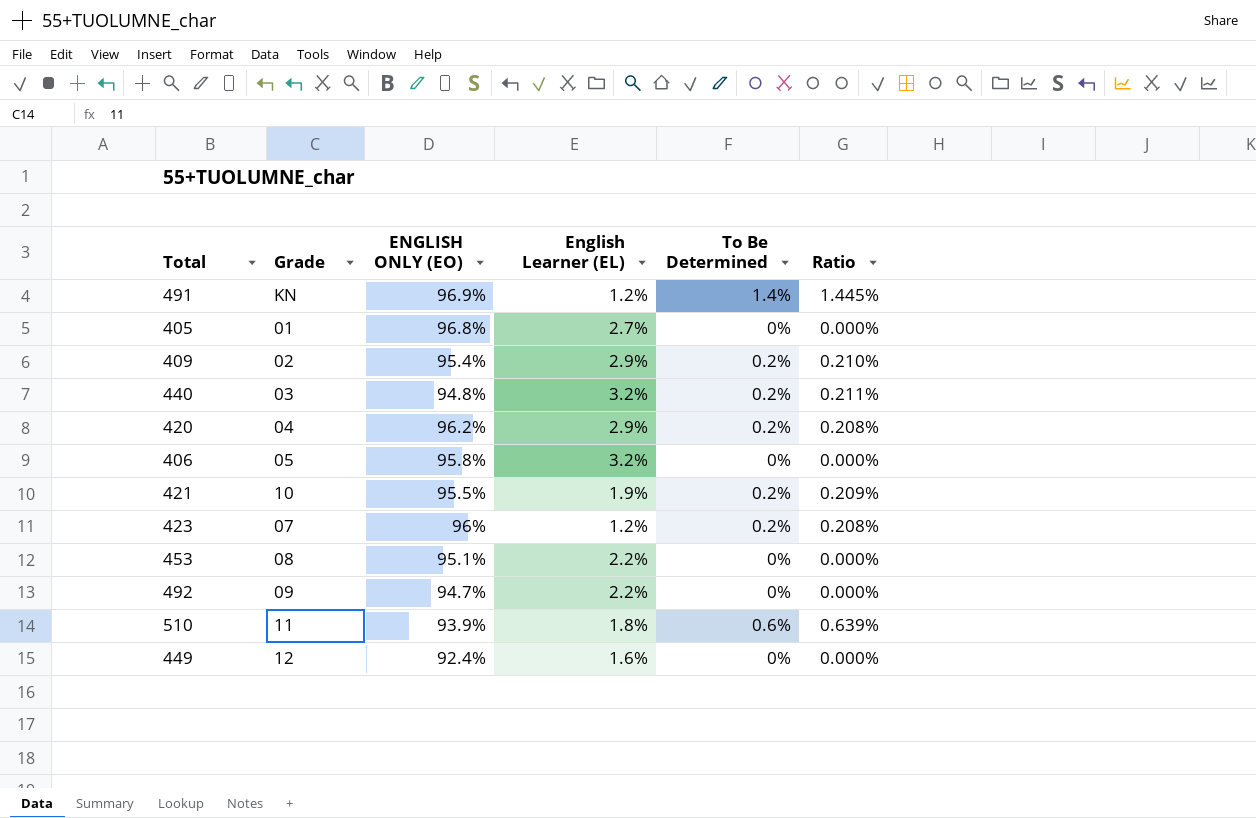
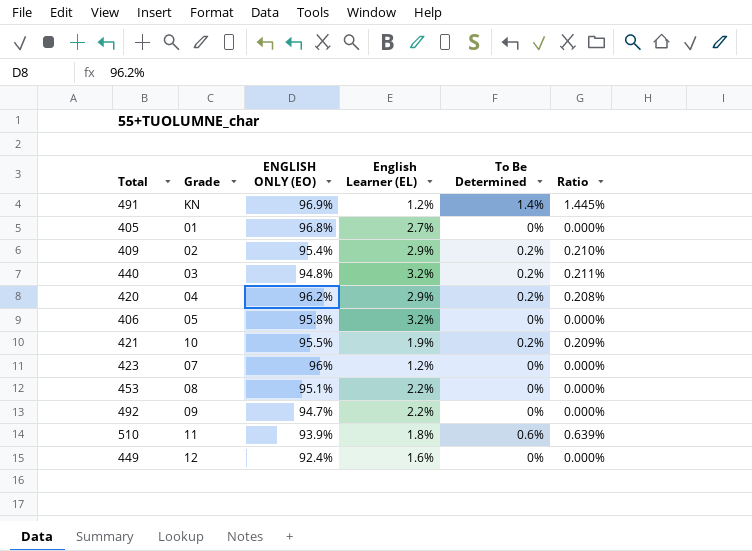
423 | To Be Determined: 0.2% -> 0%
423 | Ratio: 0.208% -> 0.000%

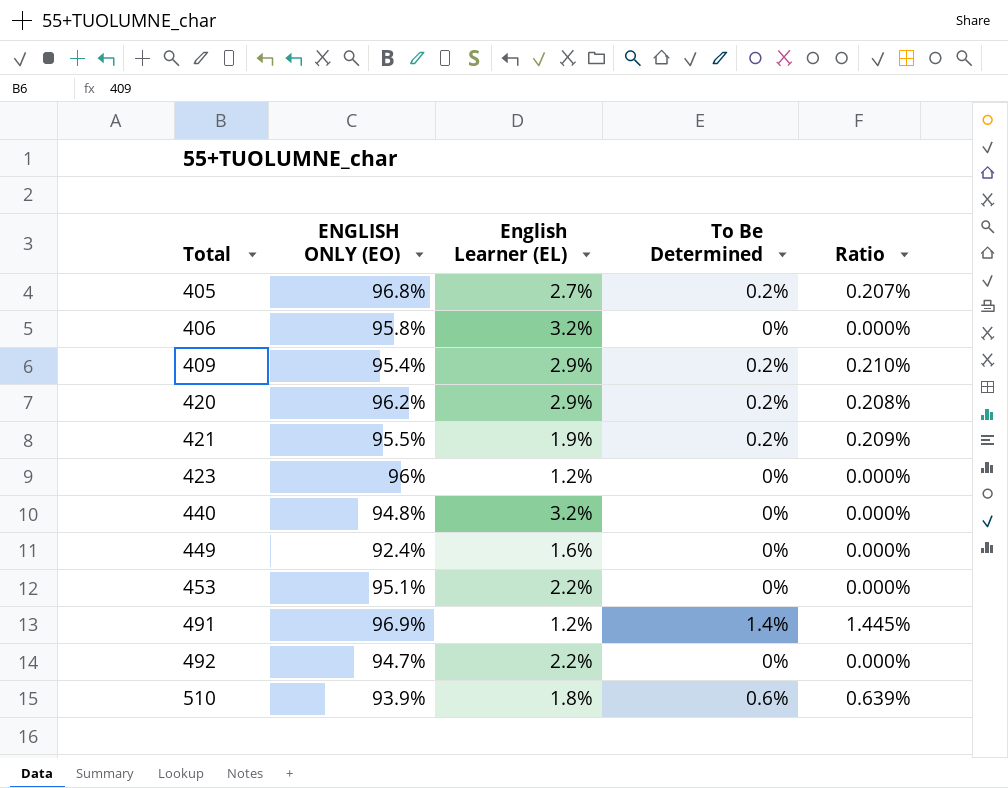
row order: none -> Total ascending
column Grade | position: 2 -> none
405 | To Be Determined: 0% -> 0.2%
405 | Ratio: 0.000% -> 0.207%
440 | To Be Determined: 0.2% -> 0%
440 | Ratio: 0.211% -> 0.000%

